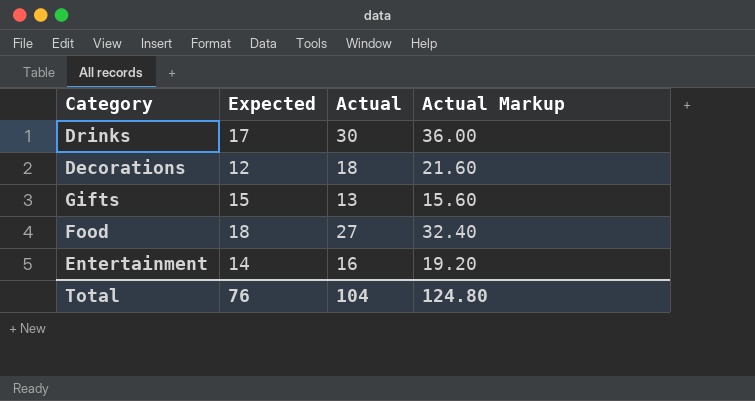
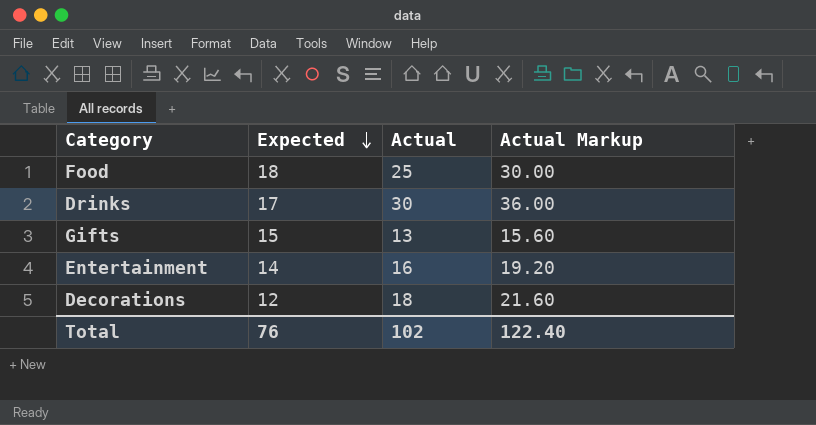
row order: none -> Expected descending
Food | Actual: 27 -> 25
Food | Actual Markup: 32.40 -> 30.00
Total | Actual: 104 -> 102
Total | Actual Markup: 124.80 -> 122.40

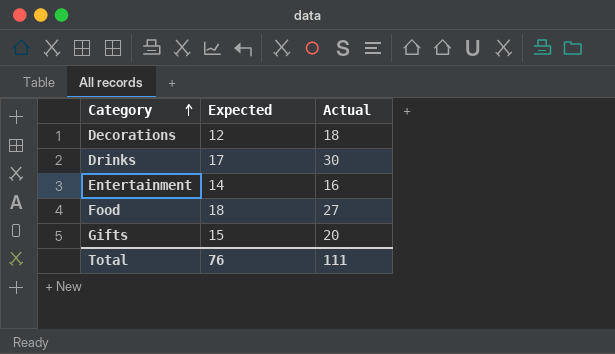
row order: Expected descending -> Category ascending
column Actual Markup | formula: [Actual] * 1.2 -> none
Food | Actual: 25 -> 27
Gifts | Actual: 13 -> 20
Total | Actual: 102 -> 111

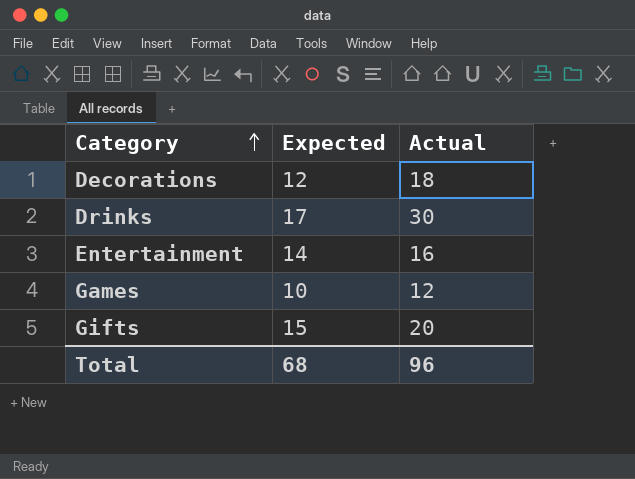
row Food: 18 | 27 -> none
row Games: none -> 10 | 12
Total | Expected: 76 -> 68
Total | Actual: 111 -> 96

